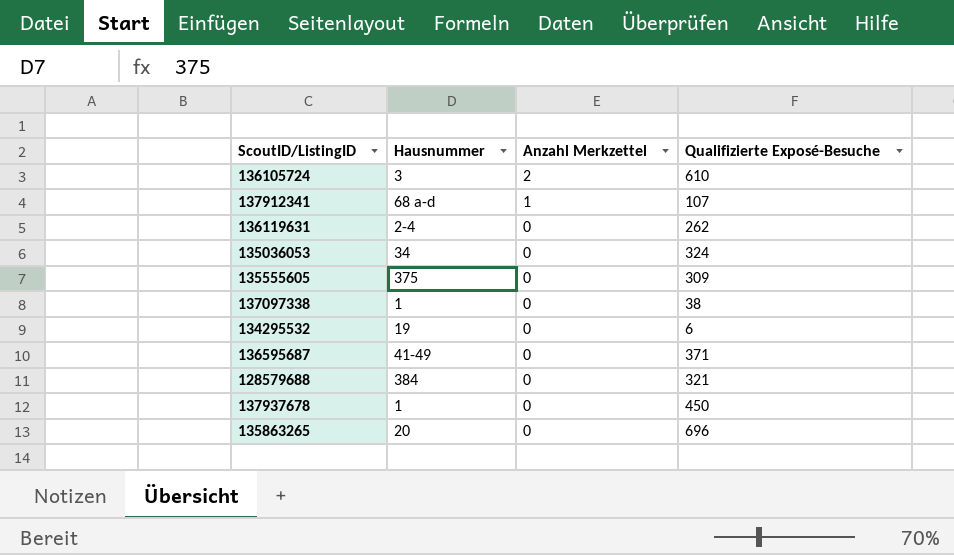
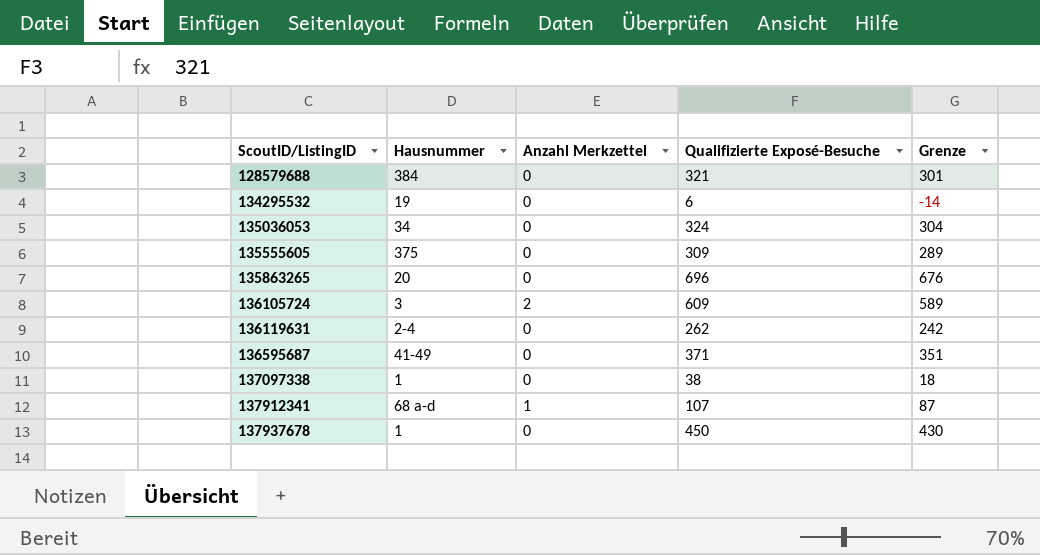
row order: Anzahl Merkzettel descending -> ScoutID/ListingID ascending
column Grenze | formula: none -> [Qualifizierte Exposé-Besuche] - 20
136105724 | Qualifizierte Exposé-Besuche: 610 -> 609

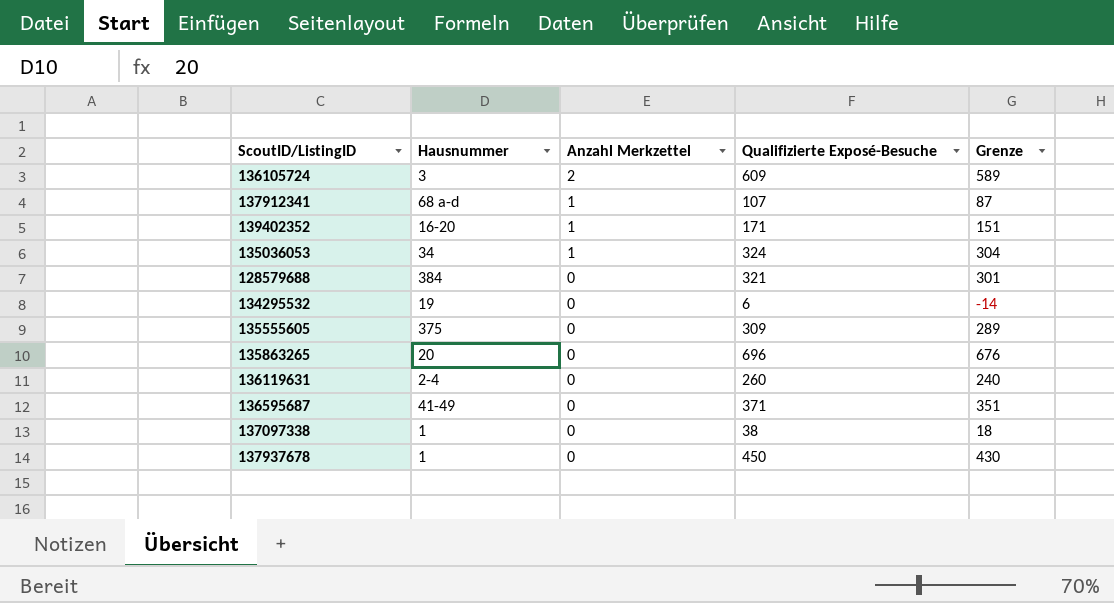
row order: ScoutID/ListingID ascending -> Anzahl Merkzettel descending
row 139402352: none -> 16-20 | 1 | 171 | 151
135036053 | Anzahl Merkzettel: 0 -> 1
136119631 | Qualifizierte Exposé-Besuche: 262 -> 260
136119631 | Grenze: 242 -> 240

